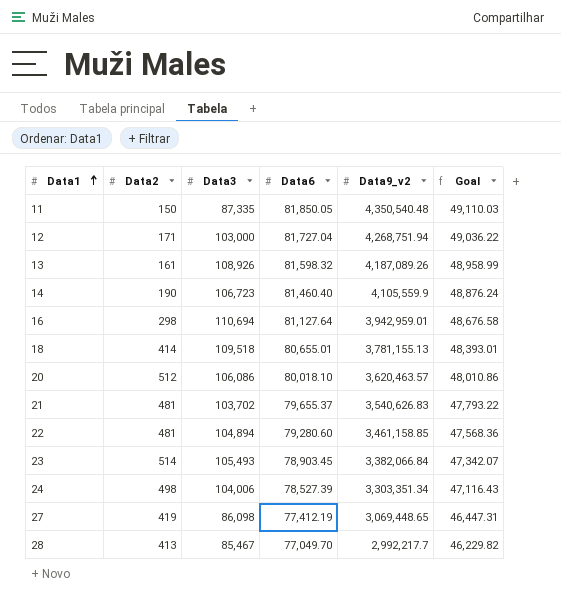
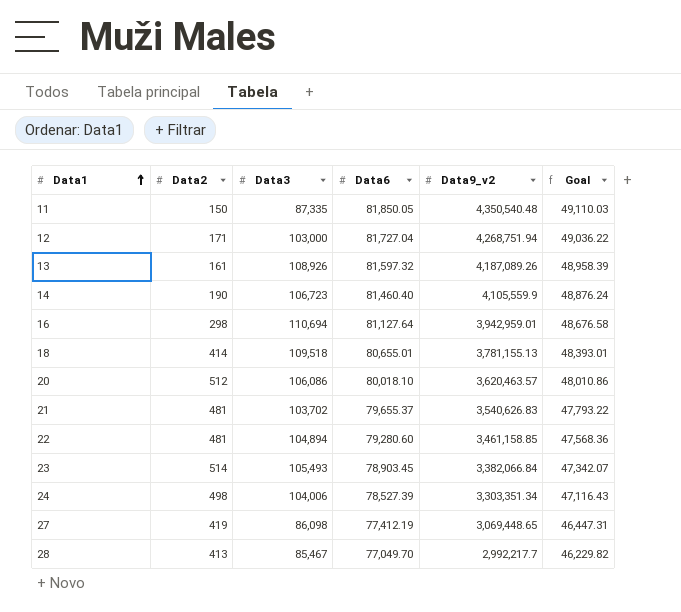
13 | Data6: 81,598.32 -> 81,597.32
13 | Goal: 48,958.99 -> 48,958.39

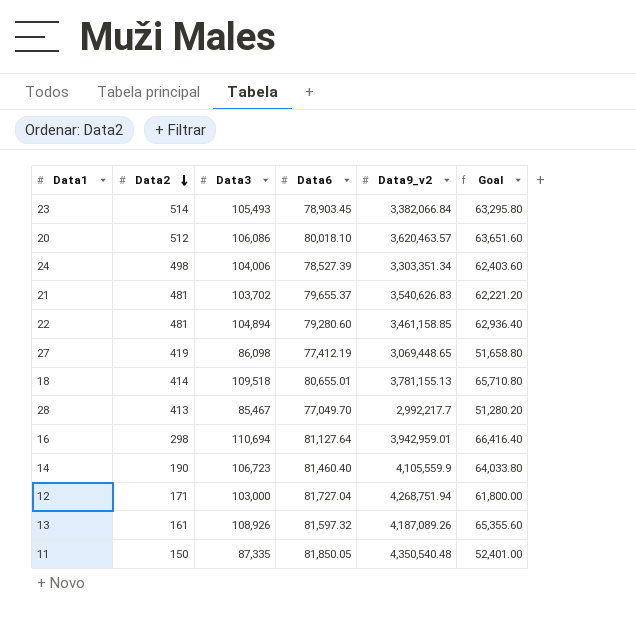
row order: Data1 ascending -> Data2 descending
column Goal | formula: [Data6] * 0.6 -> [Data3] * 0.6

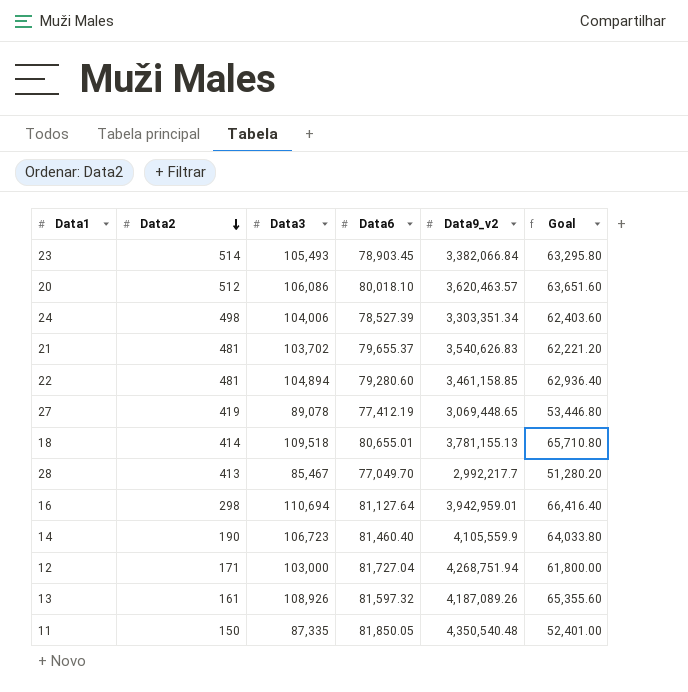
27 | Data3: 86,098 -> 89,078
27 | Goal: 51,658.80 -> 53,446.80

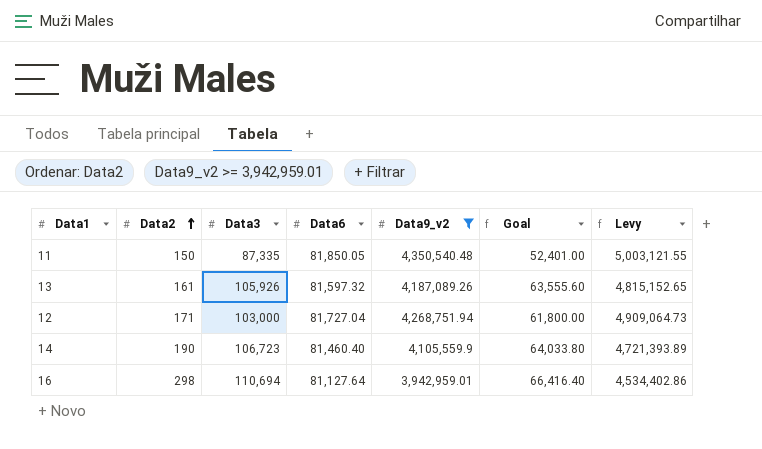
filter: none -> Data9_v2 >= 3,942,959.01
row order: Data2 descending -> Data2 ascending
column Levy | formula: none -> [Data9_v2] * 1.15
13 | Data3: 108,926 -> 105,926
13 | Goal: 65,355.60 -> 63,555.60

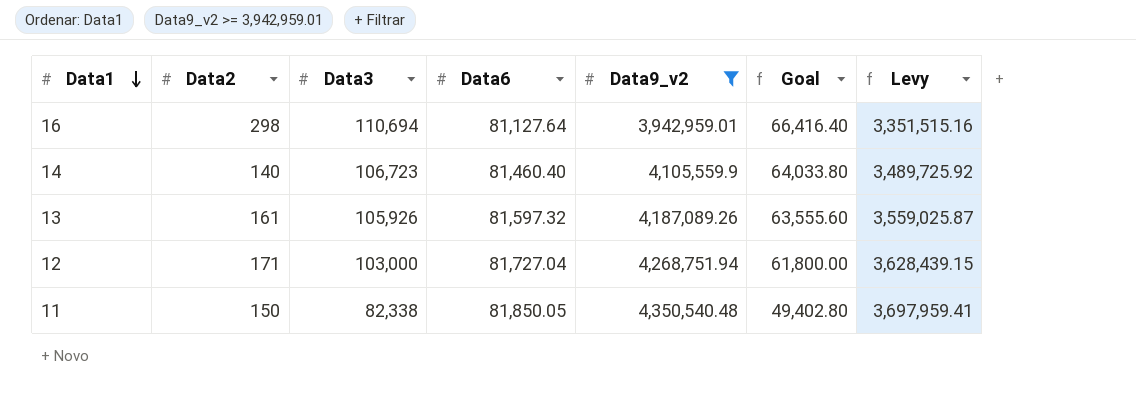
row order: Data2 ascending -> Data1 descending
column Levy | formula: [Data9_v2] * 1.15 -> [Data9_v2] * 0.85
14 | Data2: 190 -> 140
11 | Data3: 87,335 -> 82,338
11 | Goal: 52,401.00 -> 49,402.80

